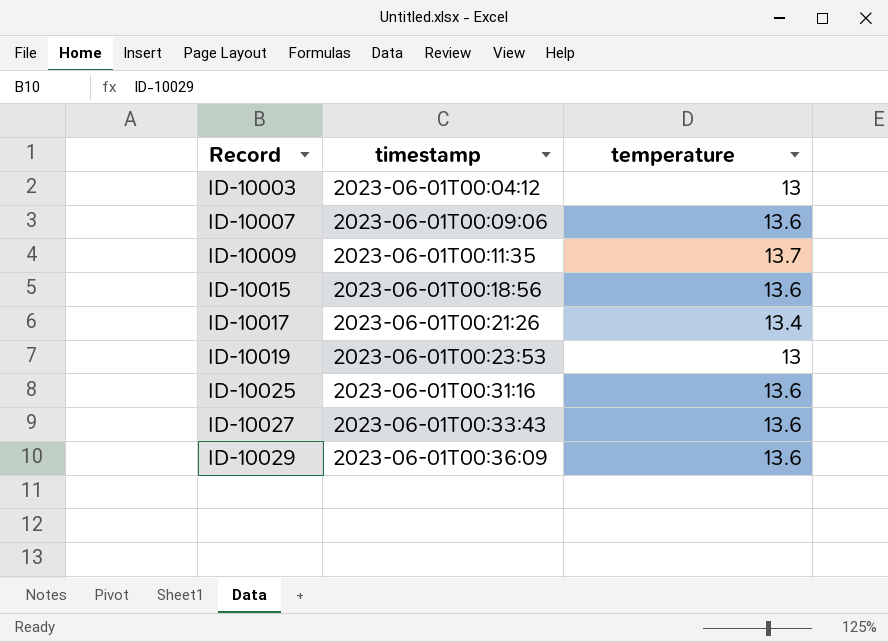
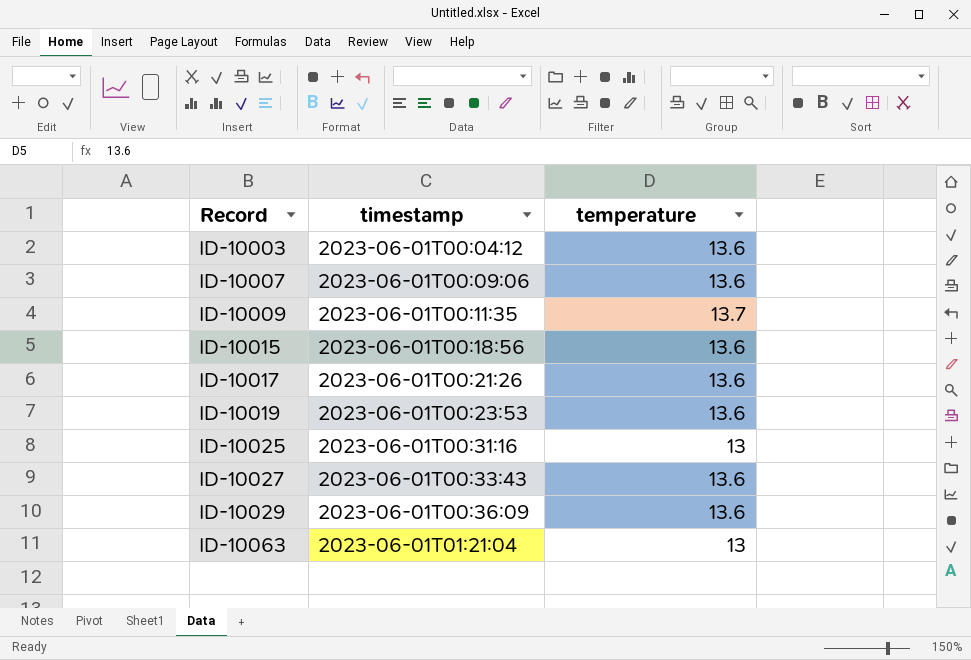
ID-10003 | temperature: 13 -> 13.6
ID-10017 | temperature: 13.4 -> 13.6
ID-10019 | temperature: 13 -> 13.6
ID-10025 | temperature: 13.6 -> 13
row ID-10063: none -> 2023-06-01T01:21:04 | 13

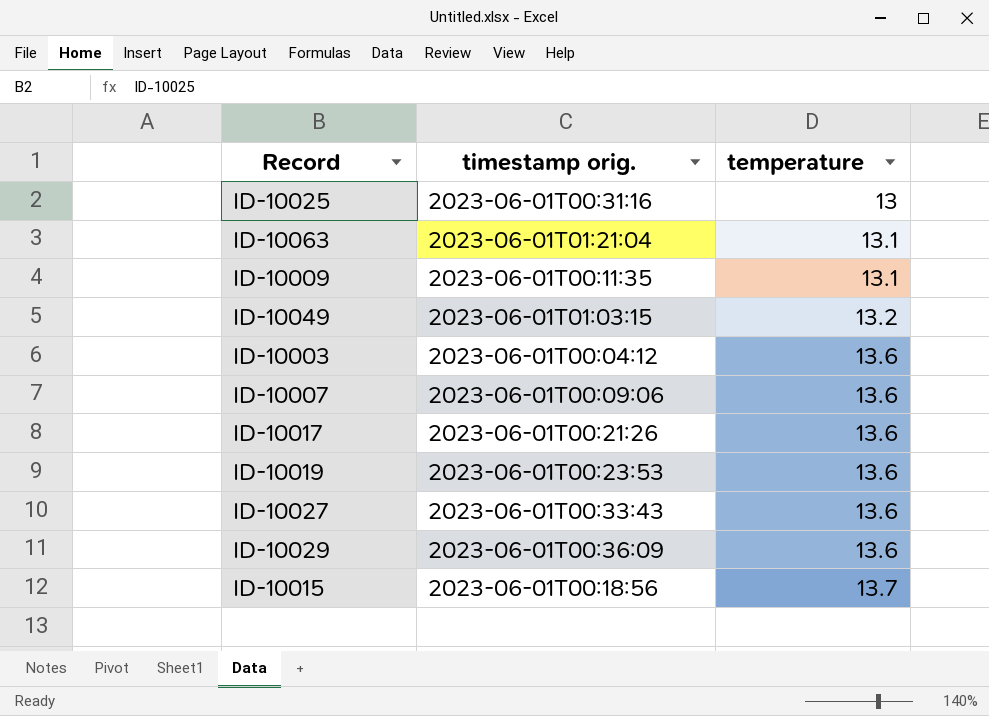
row order: Record ascending -> temperature ascending
column name: timestamp -> timestamp orig.
ID-10063 | temperature: 13 -> 13.1
ID-10009 | temperature: 13.7 -> 13.1
row ID-10049: none -> 2023-06-01T01:03:15 | 13.2
ID-10015 | temperature: 13.6 -> 13.7

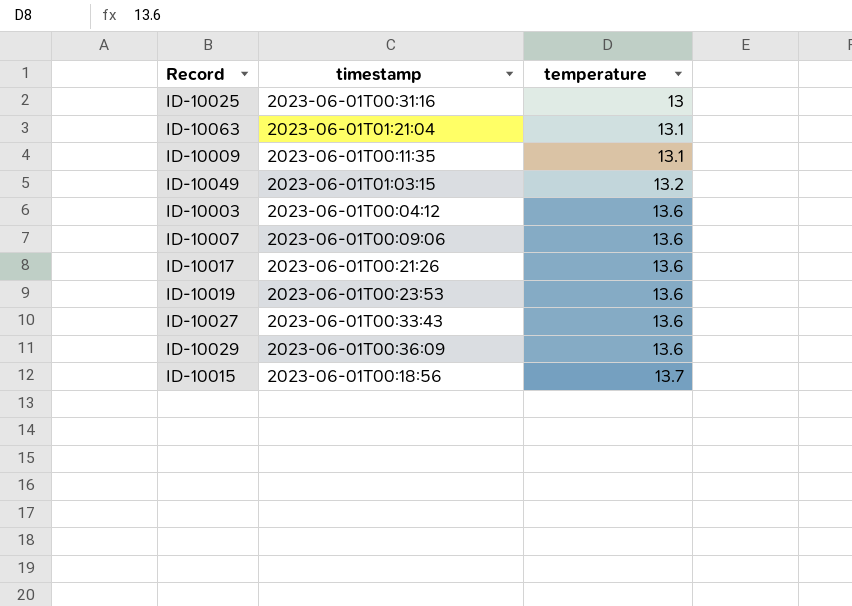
column name: timestamp orig. -> timestamp

